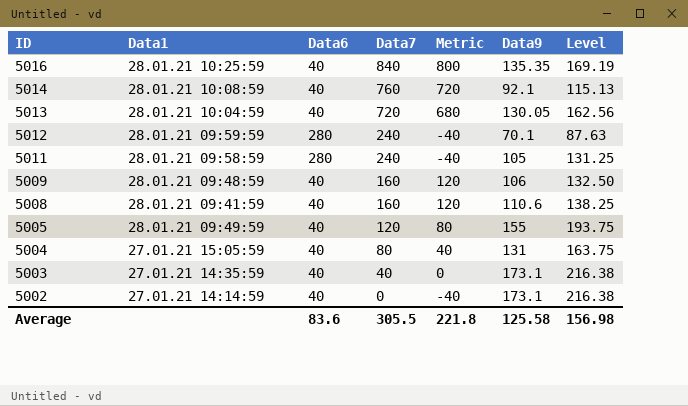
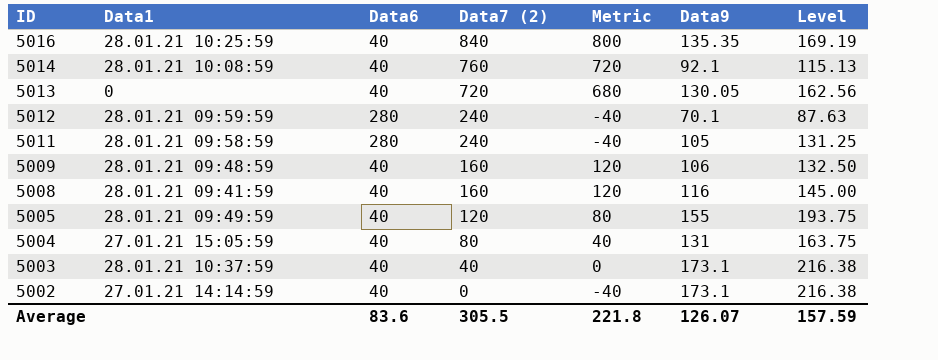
column name: Data7 -> Data7 (2)
5013 | Data1: 28.01.21 10:04:59 -> 0
5008 | Data9: 110.6 -> 116
5008 | Level: 138.25 -> 145.00
5003 | Data1: 27.01.21 14:35:59 -> 28.01.21 10:37:59
Average | Data9: 125.58 -> 126.07
Average | Level: 156.98 -> 157.59

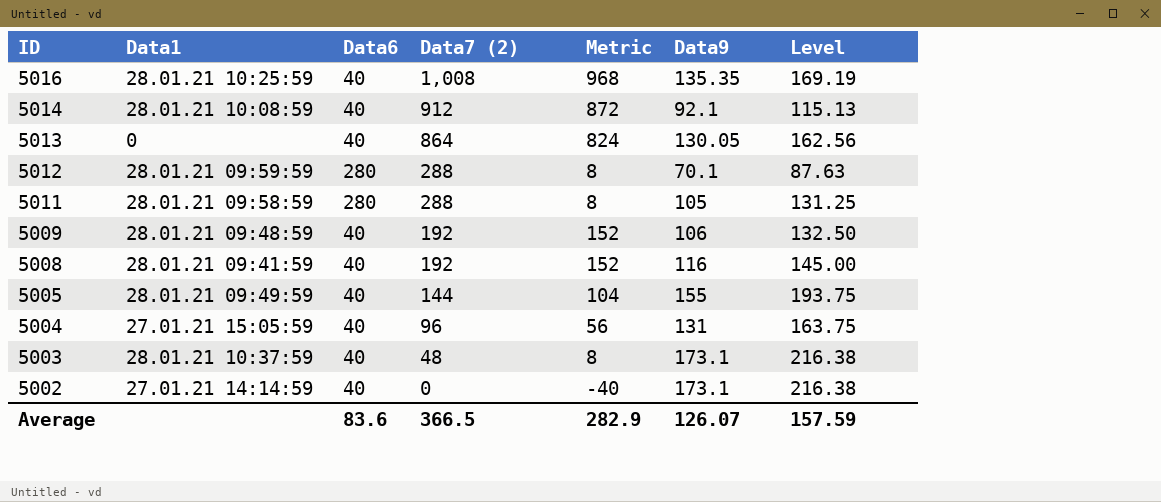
5016 | Data7 (2): 840 -> 1,008
5016 | Metric: 800 -> 968
5014 | Data7 (2): 760 -> 912
5014 | Metric: 720 -> 872
5013 | Data7 (2): 720 -> 864
5013 | Metric: 680 -> 824
5012 | Data7 (2): 240 -> 288
5012 | Metric: -40 -> 8
5011 | Data7 (2): 240 -> 288
5011 | Metric: -40 -> 8
5009 | Data7 (2): 160 -> 192
5009 | Metric: 120 -> 152
5008 | Data7 (2): 160 -> 192
5008 | Metric: 120 -> 152
5005 | Data7 (2): 120 -> 144
5005 | Metric: 80 -> 104
5004 | Data7 (2): 80 -> 96
5004 | Metric: 40 -> 56
5003 | Data7 (2): 40 -> 48
5003 | Metric: 0 -> 8
Average | Data7 (2): 305.5 -> 366.5
Average | Metric: 221.8 -> 282.9

